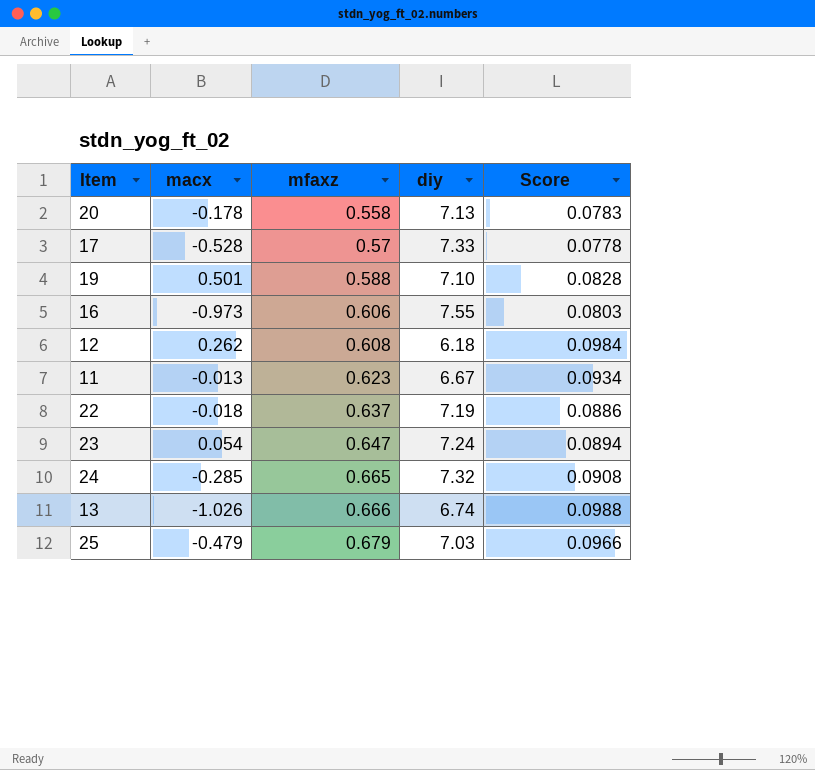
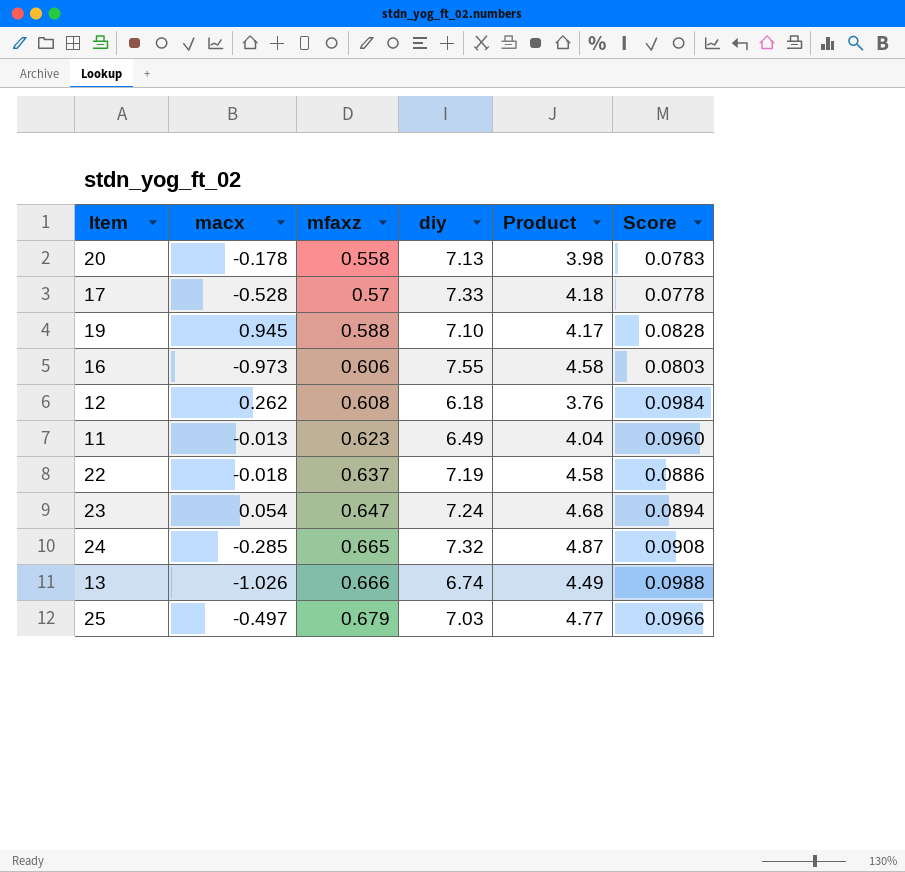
column Product | formula: none -> [mfaxz] * [diy]
19 | macx: 0.501 -> 0.945
11 | diy: 6.67 -> 6.49
11 | Score: 0.0934 -> 0.0960
25 | macx: -0.479 -> -0.497

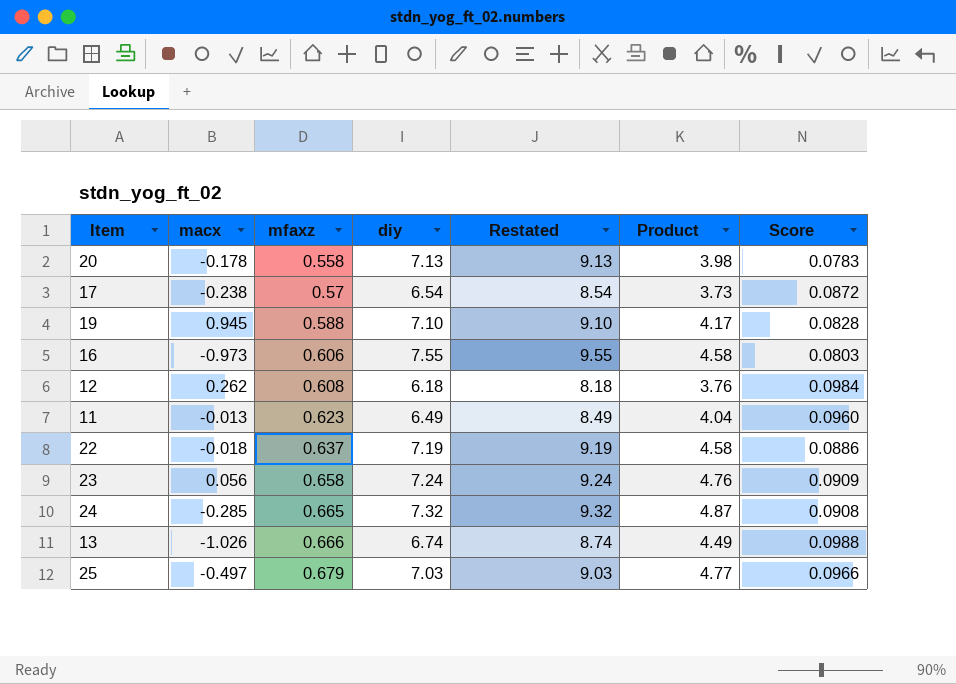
column Restated | formula: none -> [diy] + 2
17 | macx: -0.528 -> -0.238
17 | diy: 7.33 -> 6.54
17 | Product: 4.18 -> 3.73
17 | Score: 0.0778 -> 0.0872
23 | macx: 0.054 -> 0.056
23 | mfaxz: 0.647 -> 0.658
23 | Product: 4.68 -> 4.76
23 | Score: 0.0894 -> 0.0909

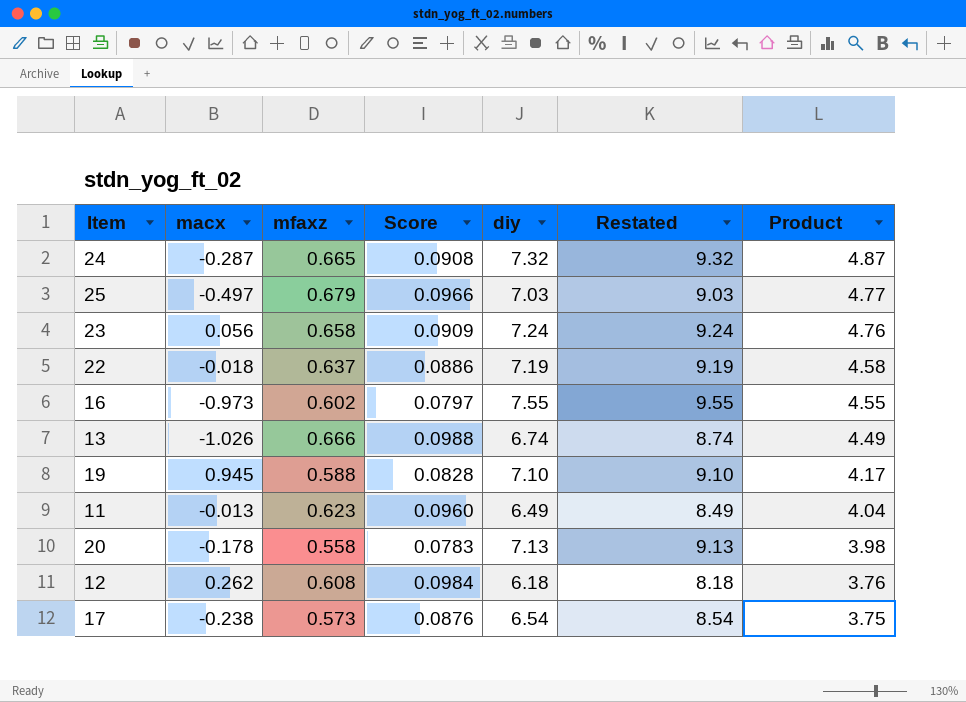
row order: mfaxz ascending -> Product descending
column Score | position: 7 -> 4
24 | macx: -0.285 -> -0.287
16 | mfaxz: 0.606 -> 0.602
16 | Score: 0.0803 -> 0.0797
16 | Product: 4.58 -> 4.55
17 | mfaxz: 0.57 -> 0.573
17 | Score: 0.0872 -> 0.0876
17 | Product: 3.73 -> 3.75

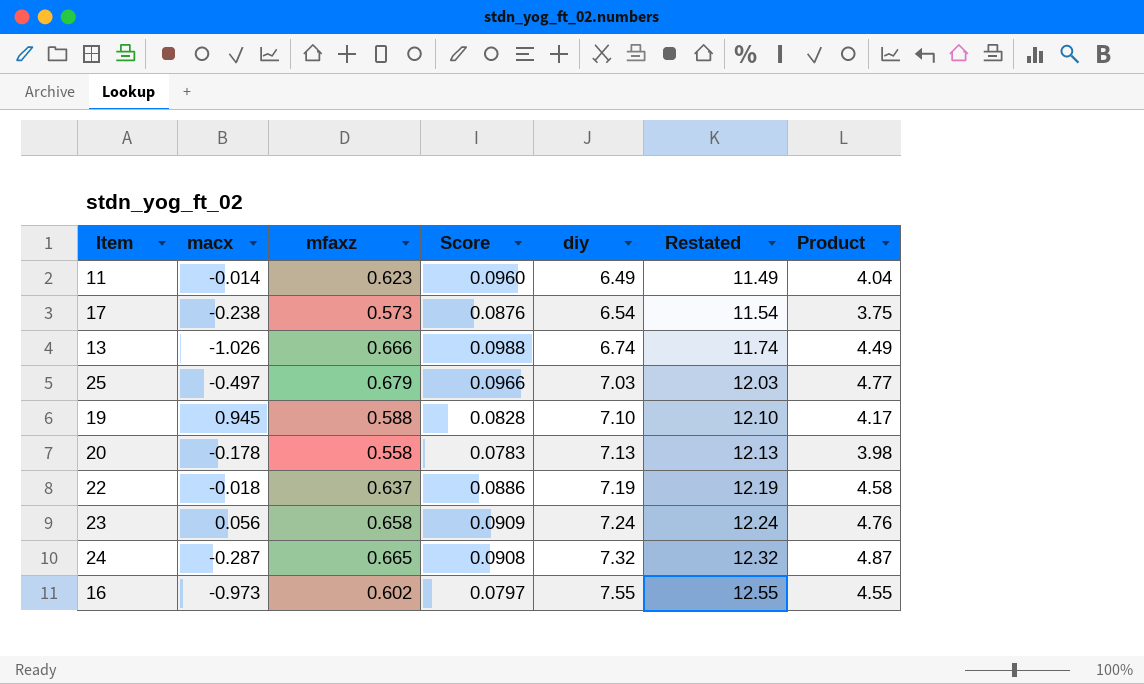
row order: Product descending -> diy ascending
column Restated | formula: [diy] + 2 -> [diy] + 5
row 12: 0.262 | 0.608 | 0.0984 | 6.18 | 8.18 | 3.76 -> none
11 | macx: -0.013 -> -0.014

